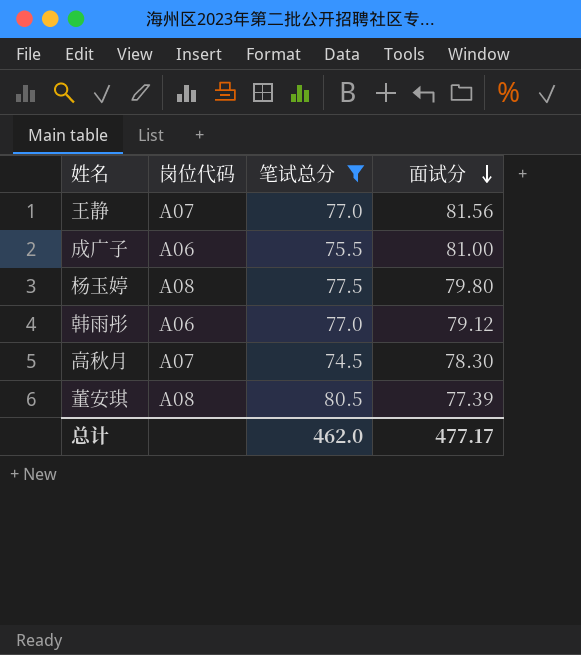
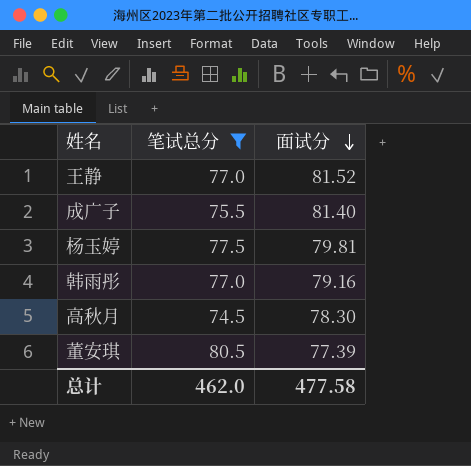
column 岗位代码 | position: 2 -> none
王静 | 面试分: 81.56 -> 81.52
成广子 | 面试分: 81.00 -> 81.40
杨玉婷 | 面试分: 79.80 -> 79.81
韩雨彤 | 面试分: 79.12 -> 79.16
总计 | 面试分: 477.17 -> 477.58

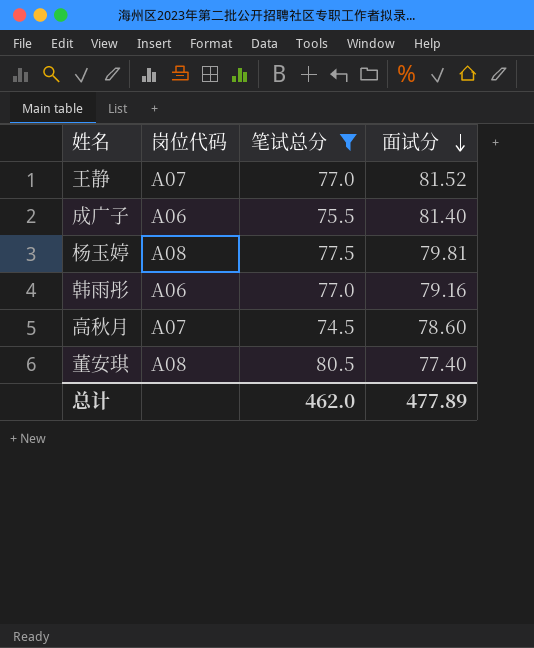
column 岗位代码 | position: none -> 2
高秋月 | 面试分: 78.30 -> 78.60
董安琪 | 面试分: 77.39 -> 77.40
总计 | 面试分: 477.58 -> 477.89

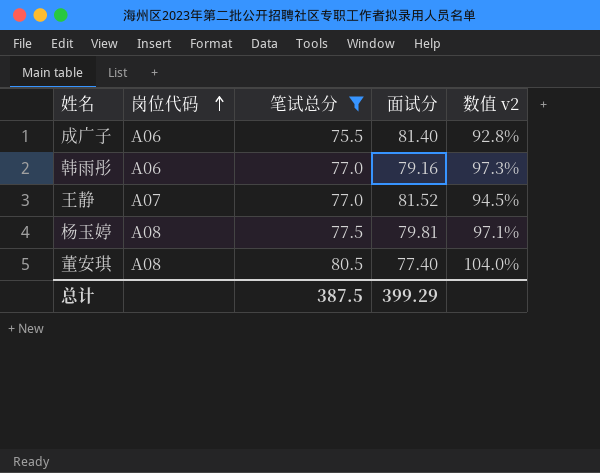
row order: 面试分 descending -> 岗位代码 ascending
column 数值 v2 | formula: none -> [笔试总分] / [面试分]
row 高秋月: A07 | 74.5 | 78.60 -> none
总计 | 笔试总分: 462.0 -> 387.5
总计 | 面试分: 477.89 -> 399.29

